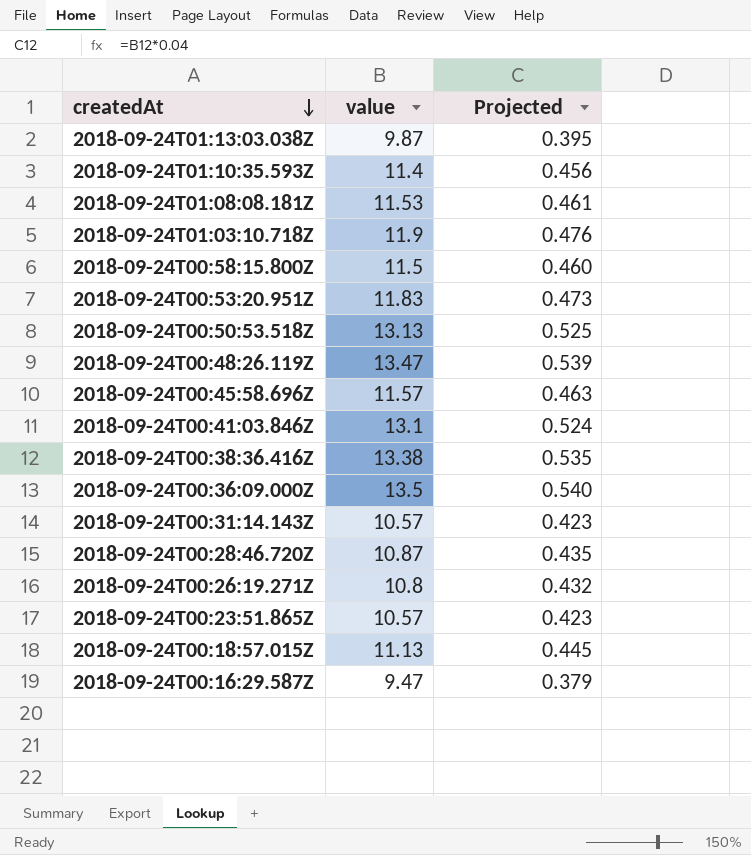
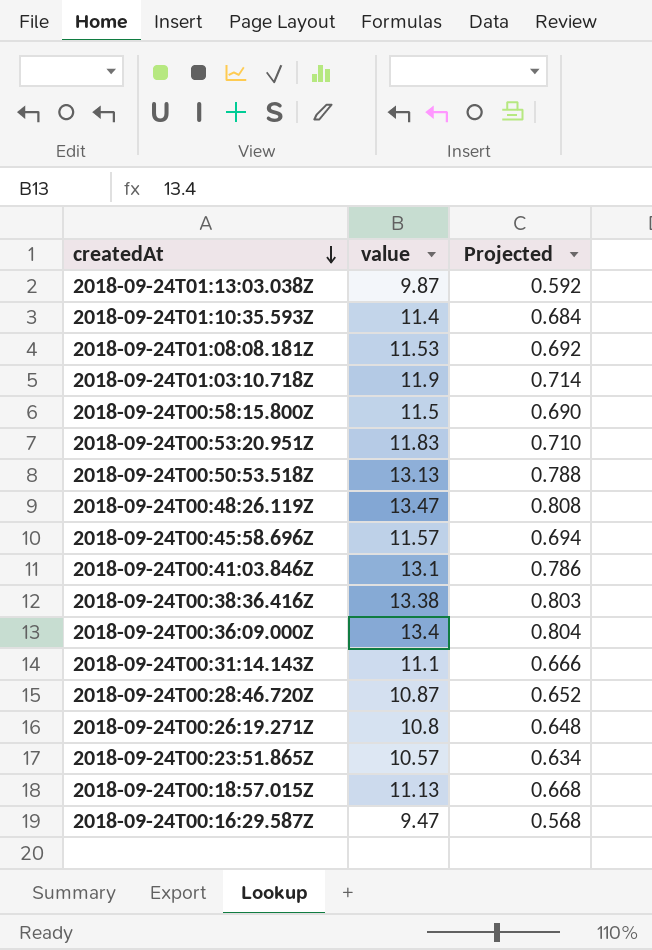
column Projected | formula: [value] * 0.04 -> [value] * 0.06
2018-09-24T00:36:09.000Z | value: 13.5 -> 13.4
2018-09-24T00:31:14.143Z | value: 10.57 -> 11.1

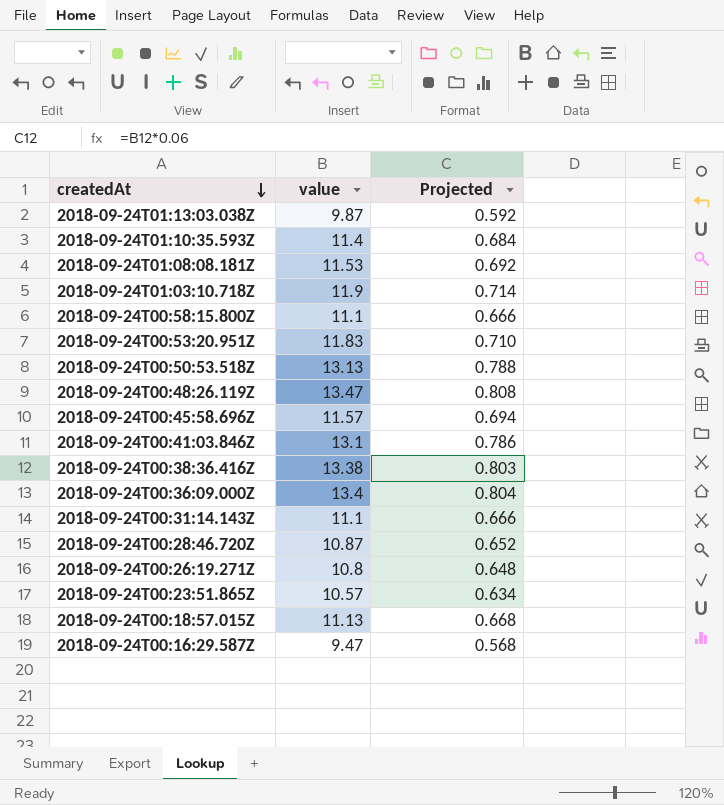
2018-09-24T00:58:15.800Z | value: 11.5 -> 11.1
2018-09-24T00:58:15.800Z | Projected: 0.690 -> 0.666

